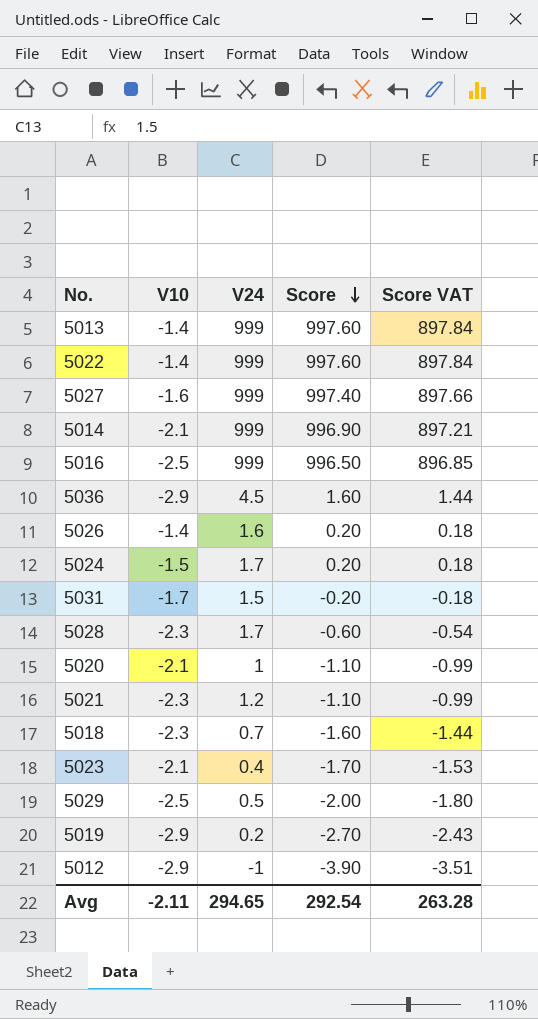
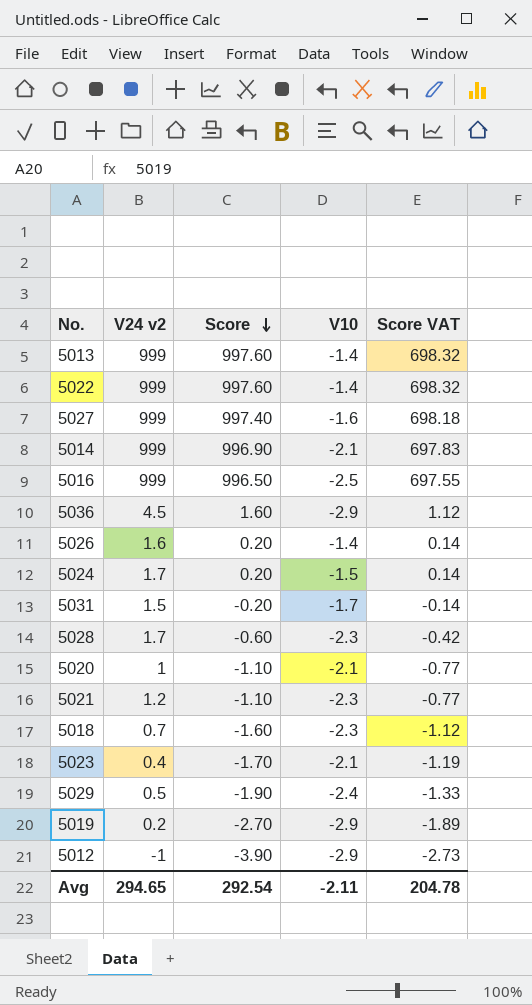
column name: V24 -> V24 v2
column V10 | position: 2 -> 4
column Score VAT | formula: [Score] * 0.9 -> [Score] * 0.7
5029 | Score: -2.00 -> -1.90
5029 | V10: -2.5 -> -2.4
Avg | Score VAT: 263.28 -> 204.78

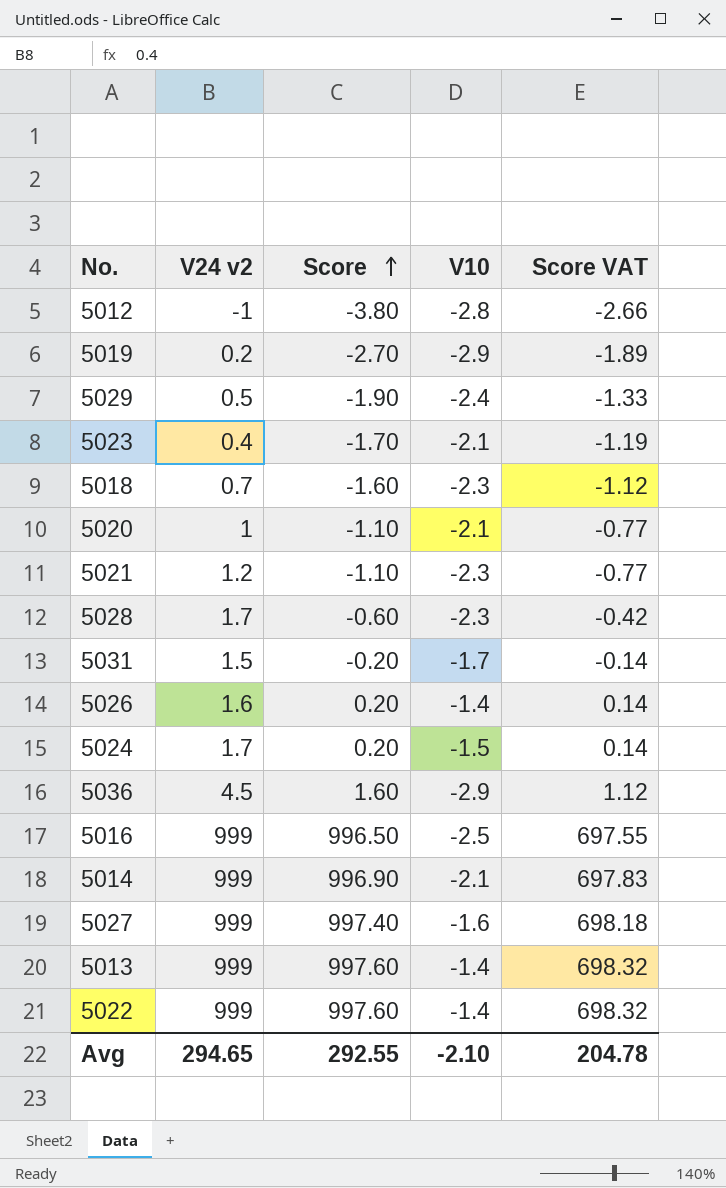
row order: Score descending -> Score ascending
5012 | Score: -3.90 -> -3.80
5012 | V10: -2.9 -> -2.8
5012 | Score VAT: -2.73 -> -2.66
Avg | Score: 292.54 -> 292.55
Avg | V10: -2.11 -> -2.10

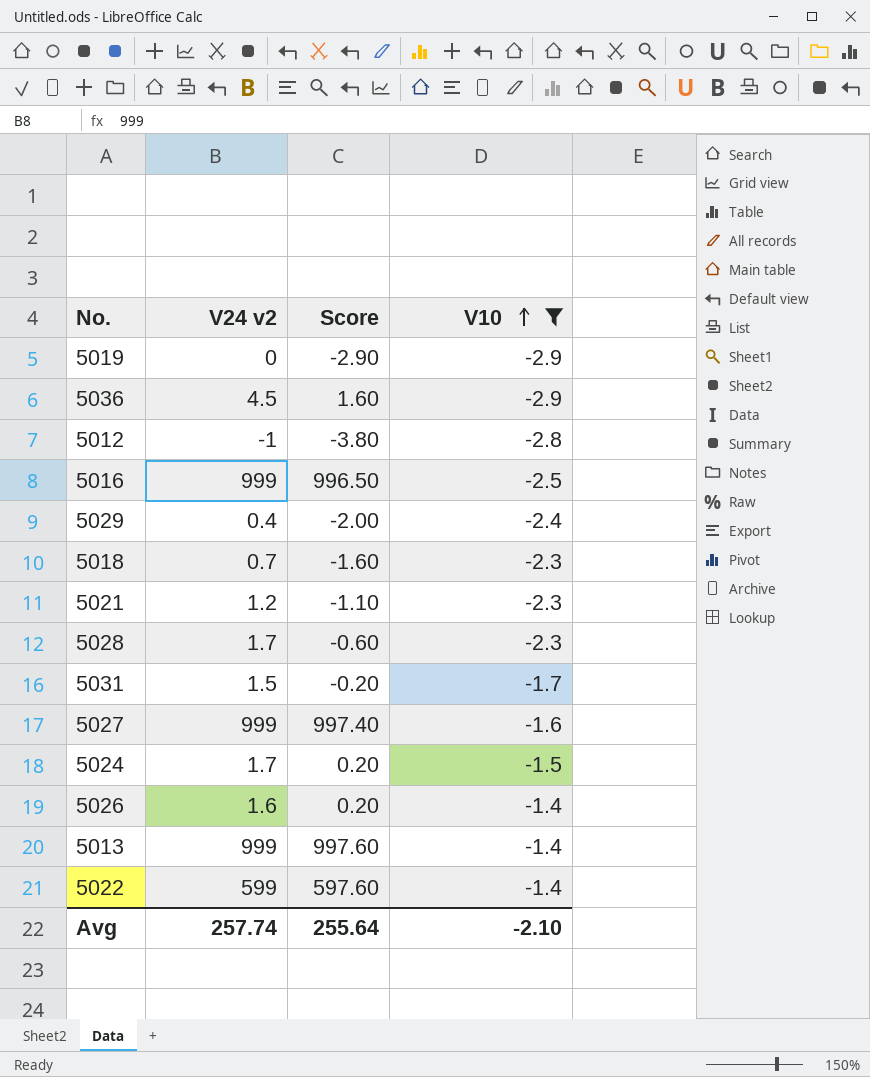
filter: none -> V10 != -2.1
row order: Score ascending -> V10 ascending
column Score VAT | formula: [Score] * 0.7 -> none
5019 | V24 v2: 0.2 -> 0
5019 | Score: -2.70 -> -2.90
5029 | V24 v2: 0.5 -> 0.4
5029 | Score: -1.90 -> -2.00
5022 | V24 v2: 999 -> 599
5022 | Score: 997.60 -> 597.60
Avg | V24 v2: 294.65 -> 257.74
Avg | Score: 292.55 -> 255.64

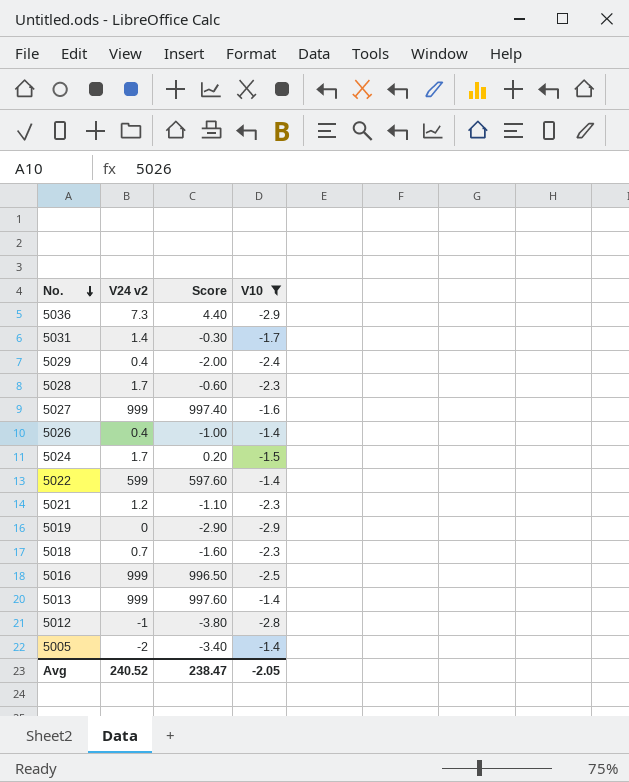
row order: V10 ascending -> No. descending
5036 | V24 v2: 4.5 -> 7.3
5036 | Score: 1.60 -> 4.40
5031 | V24 v2: 1.5 -> 1.4
5031 | Score: -0.20 -> -0.30
5026 | V24 v2: 1.6 -> 0.4
5026 | Score: 0.20 -> -1.00
row 5005: none -> -2 | -3.40 | -1.4
Avg | V24 v2: 257.74 -> 240.52
Avg | Score: 255.64 -> 238.47
Avg | V10: -2.10 -> -2.05

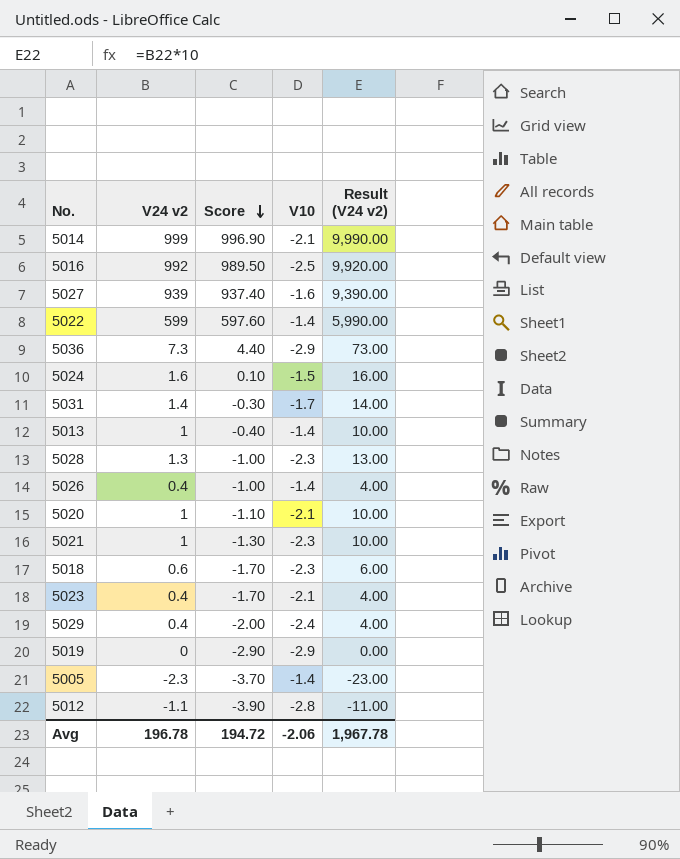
filter: V10 != -2.1 -> none
row order: No. descending -> Score descending
column Result (V24 v2) | formula: none -> [V24 v2] * 10
5016 | V24 v2: 999 -> 992
5016 | Score: 996.50 -> 989.50
5027 | V24 v2: 999 -> 939
5027 | Score: 997.40 -> 937.40
5024 | V24 v2: 1.7 -> 1.6
5024 | Score: 0.20 -> 0.10
5013 | V24 v2: 999 -> 1
5013 | Score: 997.60 -> -0.40
5028 | V24 v2: 1.7 -> 1.3
5028 | Score: -0.60 -> -1.00
5021 | V24 v2: 1.2 -> 1
5021 | Score: -1.10 -> -1.30
5018 | V24 v2: 0.7 -> 0.6
5018 | Score: -1.60 -> -1.70
5005 | V24 v2: -2 -> -2.3
5005 | Score: -3.40 -> -3.70
5012 | V24 v2: -1 -> -1.1
5012 | Score: -3.80 -> -3.90
Avg | V24 v2: 240.52 -> 196.78
Avg | Score: 238.47 -> 194.72
Avg | V10: -2.05 -> -2.06

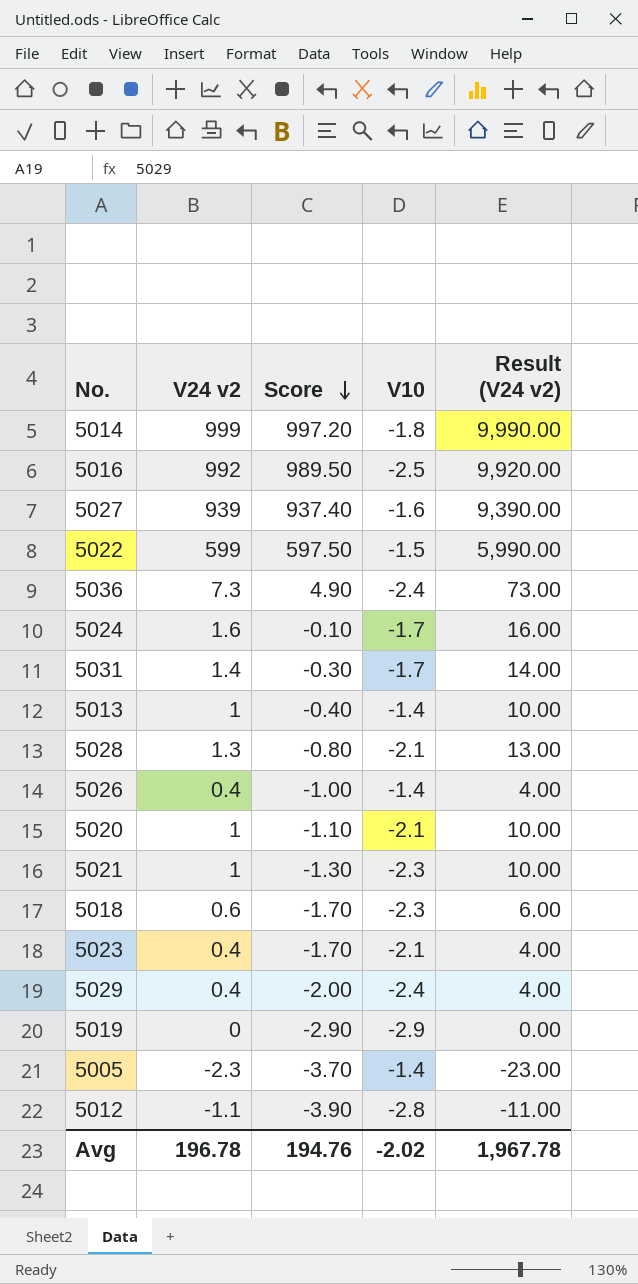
5014 | Score: 996.90 -> 997.20
5014 | V10: -2.1 -> -1.8
5022 | Score: 597.60 -> 597.50
5022 | V10: -1.4 -> -1.5
5036 | Score: 4.40 -> 4.90
5036 | V10: -2.9 -> -2.4
5024 | Score: 0.10 -> -0.10
5024 | V10: -1.5 -> -1.7
5028 | Score: -1.00 -> -0.80
5028 | V10: -2.3 -> -2.1
Avg | Score: 194.72 -> 194.76
Avg | V10: -2.06 -> -2.02

